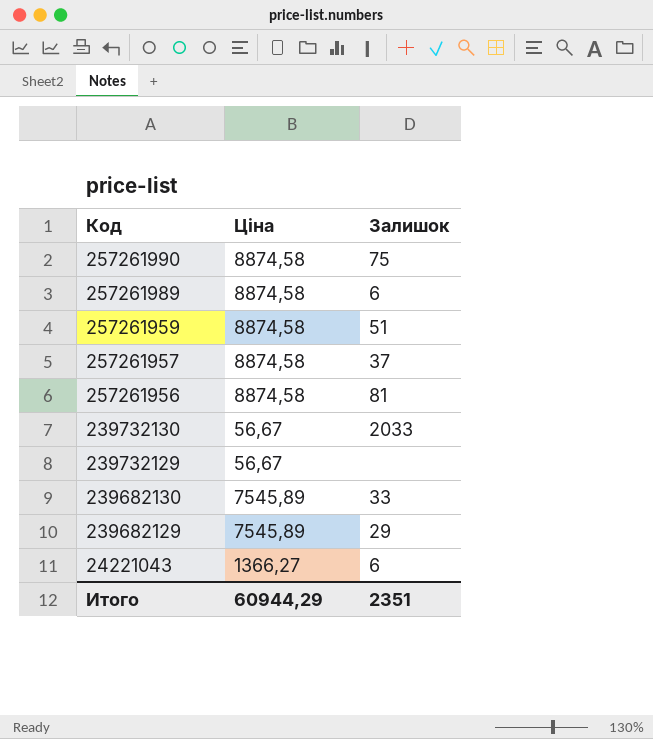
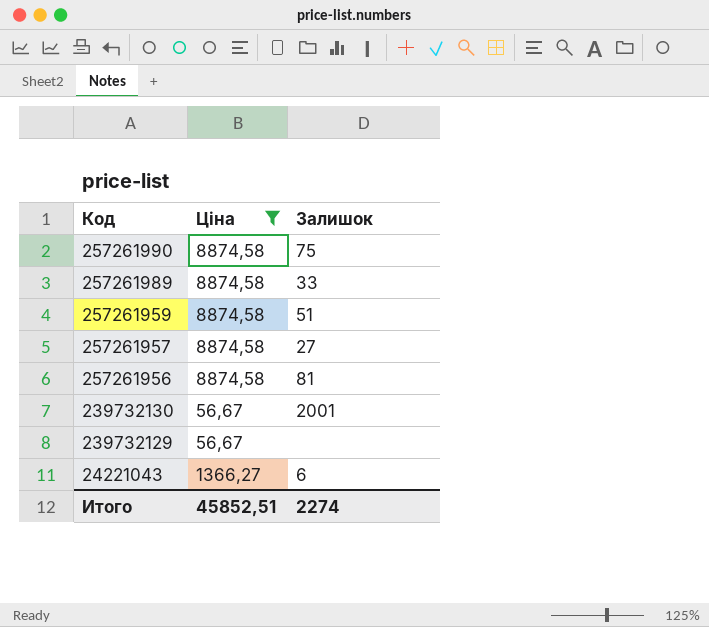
filter: none -> Ціна != 7545,89
257261989 | Залишок: 6 -> 33
257261957 | Залишок: 37 -> 27
239732130 | Залишок: 2033 -> 2001
Итого | Ціна: 60944,29 -> 45852,51
Итого | Залишок: 2351 -> 2274

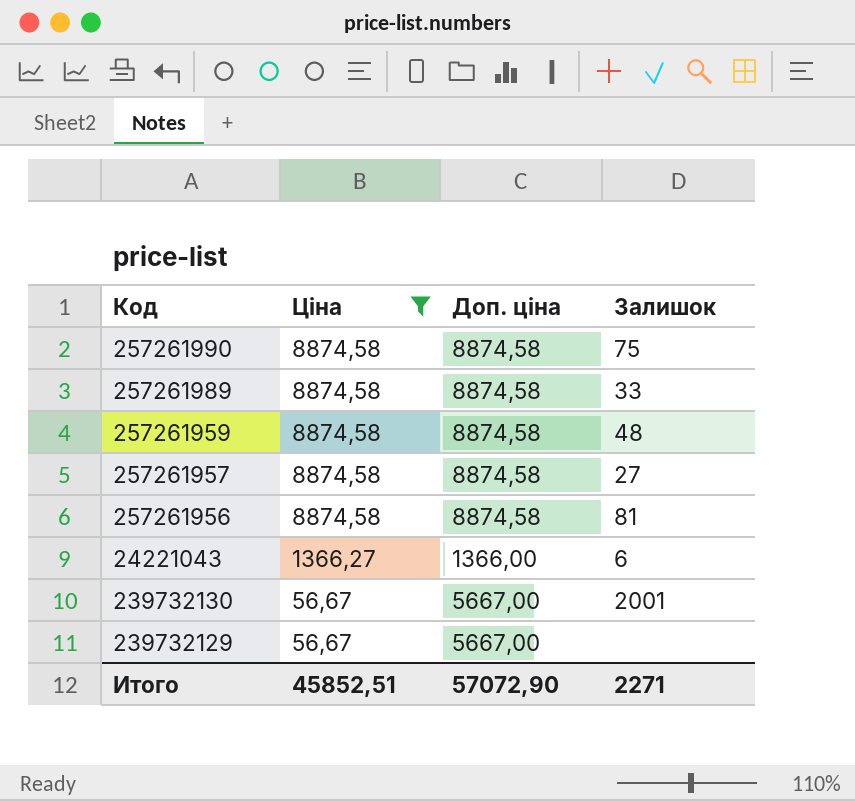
row order: Код descending -> Ціна descending
column Доп. ціна | position: none -> 3
257261959 | Залишок: 51 -> 48
Итого | Залишок: 2274 -> 2271

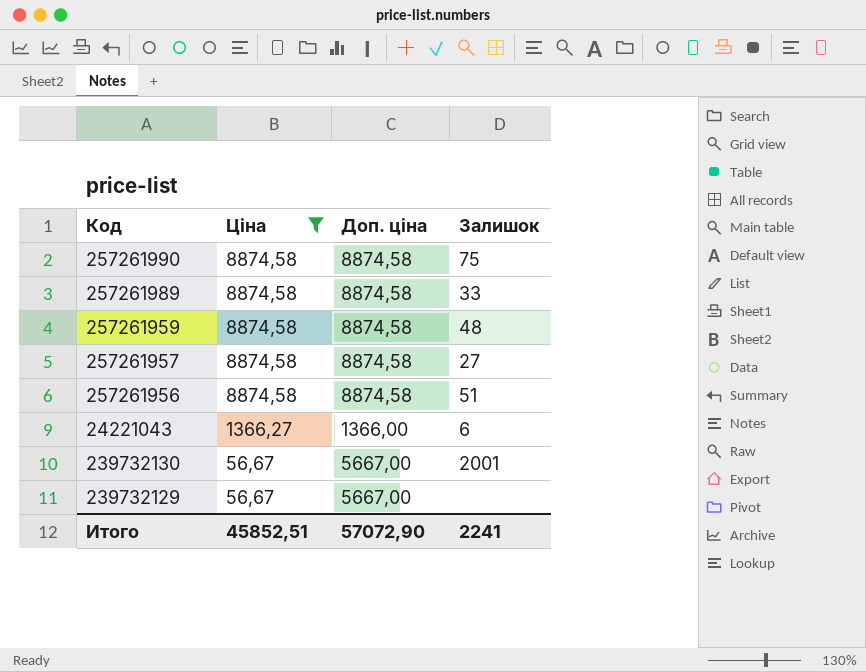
257261956 | Залишок: 81 -> 51
Итого | Залишок: 2271 -> 2241

